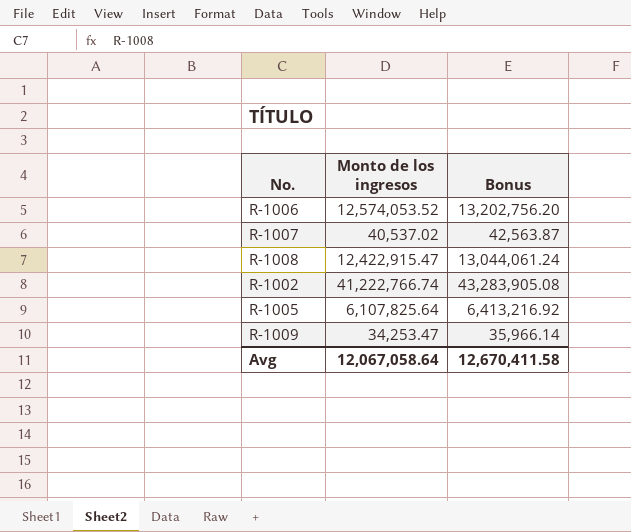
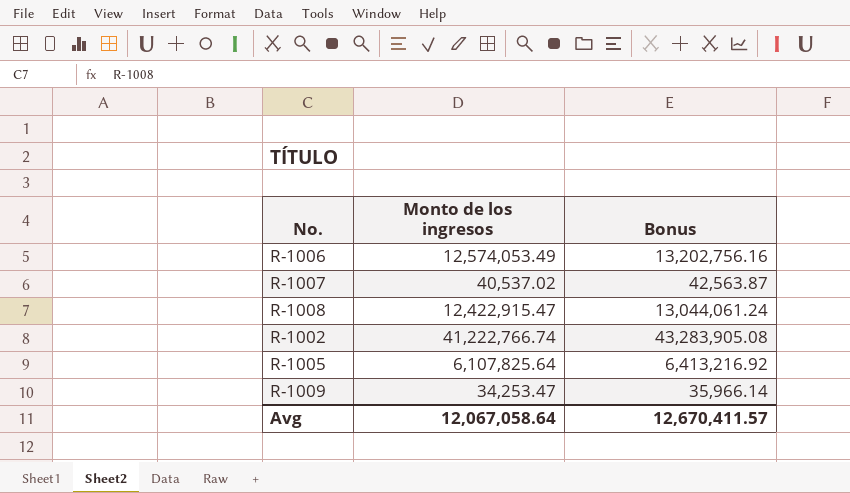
R-1006 | Monto de los ingresos: 12,574,053.52 -> 12,574,053.49
R-1006 | Bonus: 13,202,756.20 -> 13,202,756.16
Avg | Bonus: 12,670,411.58 -> 12,670,411.57

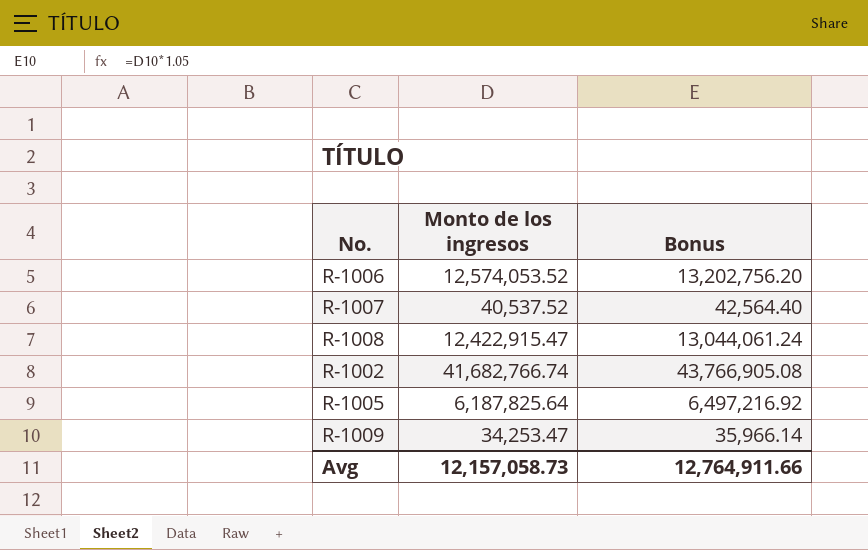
R-1006 | Monto de los ingresos: 12,574,053.49 -> 12,574,053.52
R-1006 | Bonus: 13,202,756.16 -> 13,202,756.20
R-1007 | Monto de los ingresos: 40,537.02 -> 40,537.52
R-1007 | Bonus: 42,563.87 -> 42,564.40
R-1002 | Monto de los ingresos: 41,222,766.74 -> 41,682,766.74
R-1002 | Bonus: 43,283,905.08 -> 43,766,905.08
R-1005 | Monto de los ingresos: 6,107,825.64 -> 6,187,825.64
R-1005 | Bonus: 6,413,216.92 -> 6,497,216.92
Avg | Monto de los ingresos: 12,067,058.64 -> 12,157,058.73
Avg | Bonus: 12,670,411.57 -> 12,764,911.66

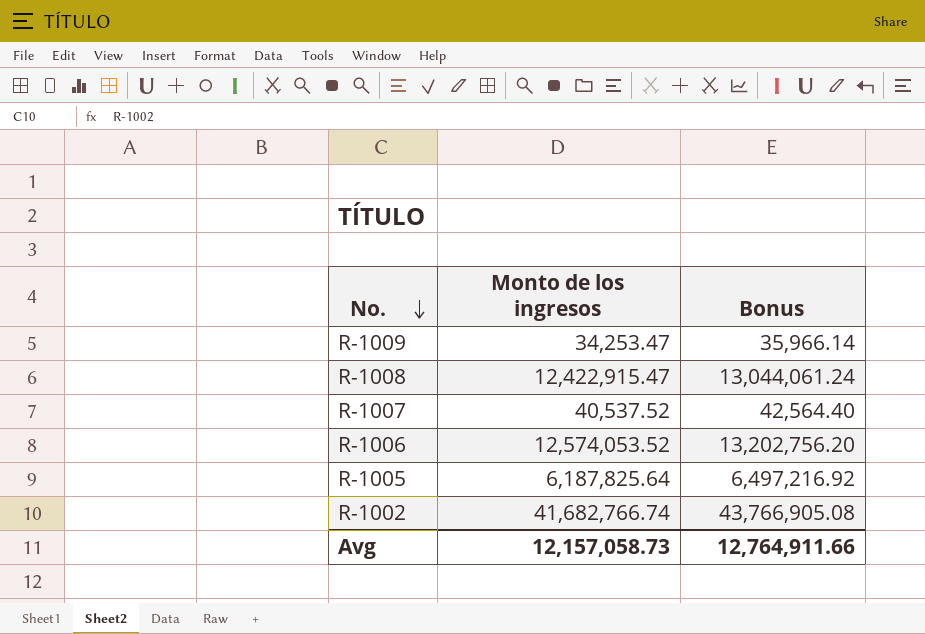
row order: none -> No. descending

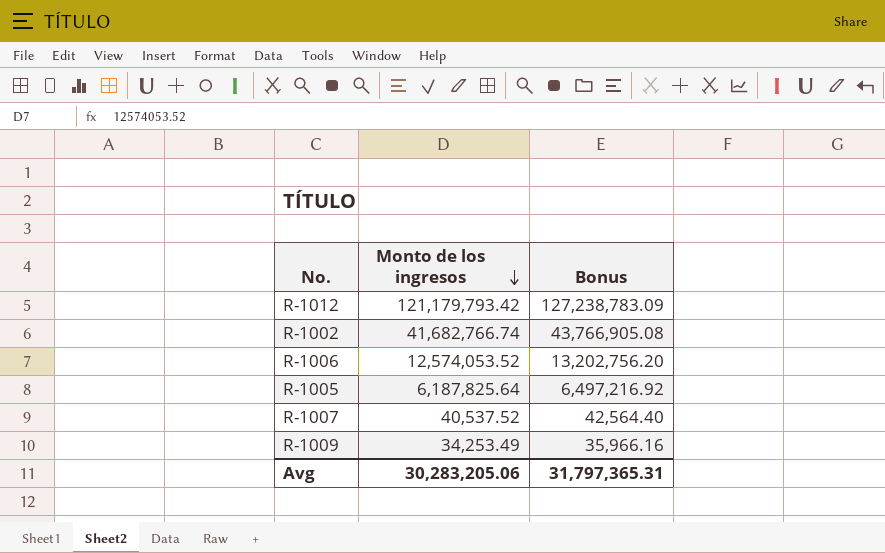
row order: No. descending -> Monto de los ingresos descending
row R-1008: 12,422,915.47 | 13,044,061.24 -> none
row R-1012: none -> 121,179,793.42 | 127,238,783.09
R-1009 | Monto de los ingresos: 34,253.47 -> 34,253.49
R-1009 | Bonus: 35,966.14 -> 35,966.16
Avg | Monto de los ingresos: 12,157,058.73 -> 30,283,205.06
Avg | Bonus: 12,764,911.66 -> 31,797,365.31

